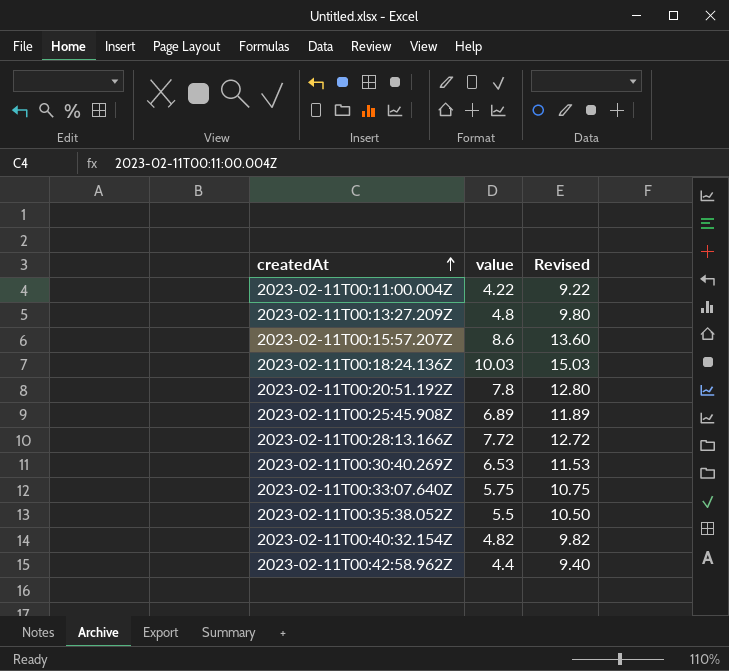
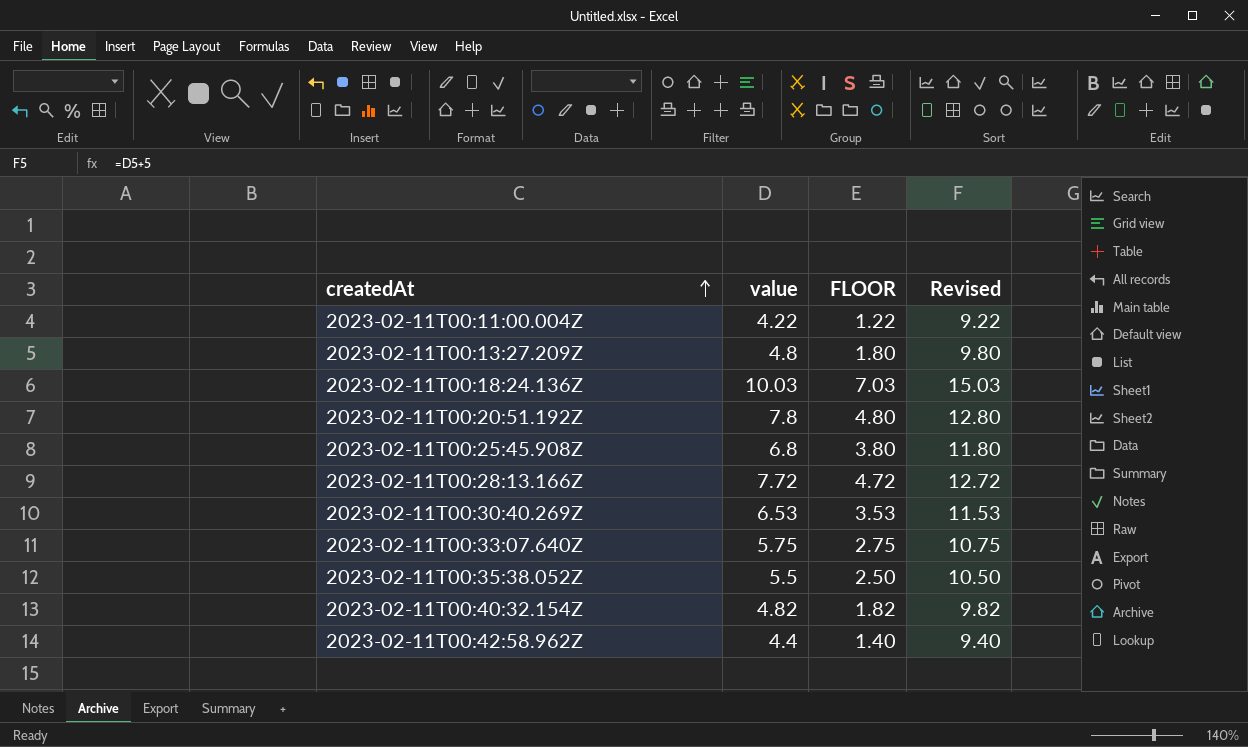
column FLOOR | formula: none -> [value] - 3
row 2023-02-11T00:15:57.207Z: 8.6 | 13.60 -> none
2023-02-11T00:25:45.908Z | value: 6.89 -> 6.8
2023-02-11T00:25:45.908Z | Revised: 11.89 -> 11.80

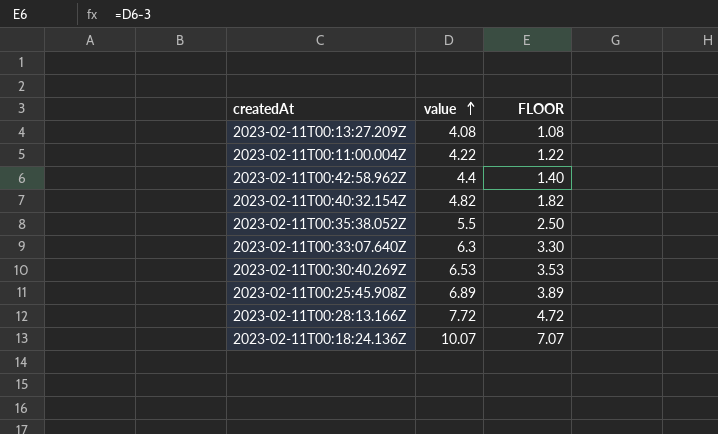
row order: createdAt ascending -> value ascending
column Revised | formula: [value] + 5 -> none
row 2023-02-11T00:20:51.192Z: 7.8 | 4.80 | 12.80 -> none
2023-02-11T00:13:27.209Z | value: 4.8 -> 4.08
2023-02-11T00:13:27.209Z | FLOOR: 1.80 -> 1.08
2023-02-11T00:33:07.640Z | value: 5.75 -> 6.3
2023-02-11T00:33:07.640Z | FLOOR: 2.75 -> 3.30
2023-02-11T00:25:45.908Z | value: 6.8 -> 6.89
2023-02-11T00:25:45.908Z | FLOOR: 3.80 -> 3.89
2023-02-11T00:18:24.136Z | value: 10.03 -> 10.07
2023-02-11T00:18:24.136Z | FLOOR: 7.03 -> 7.07

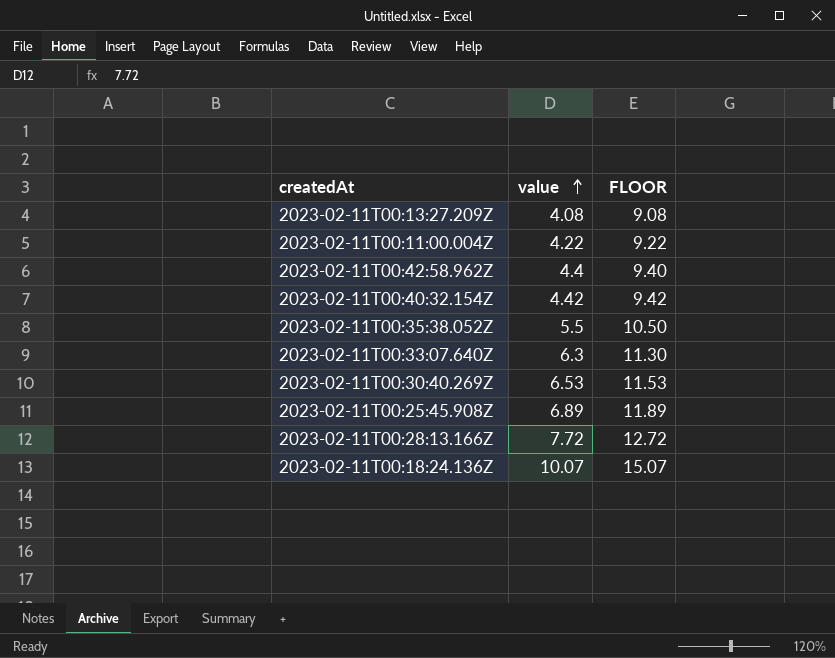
column FLOOR | formula: [value] - 3 -> [value] + 5
2023-02-11T00:40:32.154Z | value: 4.82 -> 4.42

